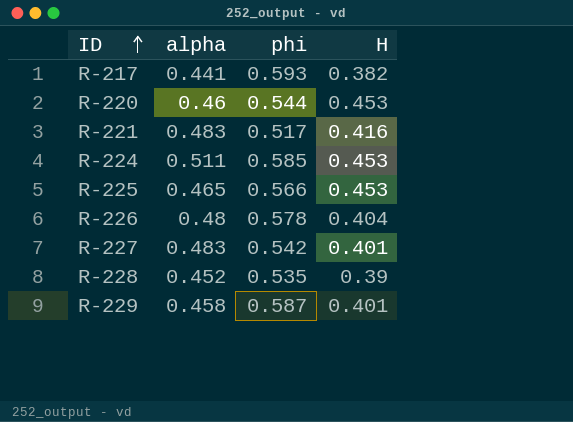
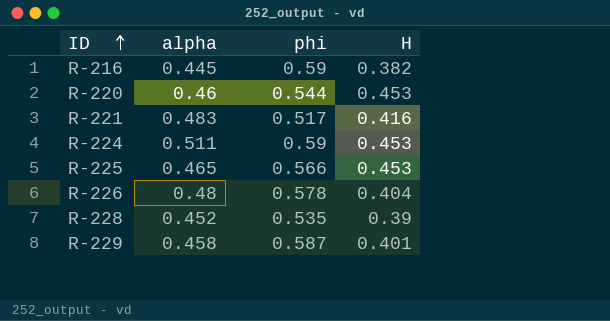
row R-217: 0.441 | 0.593 | 0.382 -> none
row R-227: 0.483 | 0.542 | 0.401 -> none
row R-216: none -> 0.445 | 0.59 | 0.382
R-224 | phi: 0.585 -> 0.59

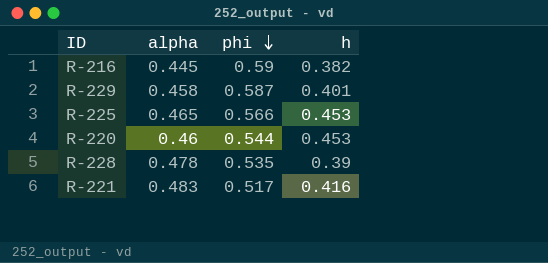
row order: ID ascending -> phi descending
column name: H -> h
row R-224: 0.511 | 0.59 | 0.453 -> none
row R-226: 0.48 | 0.578 | 0.404 -> none
R-228 | alpha: 0.452 -> 0.478

